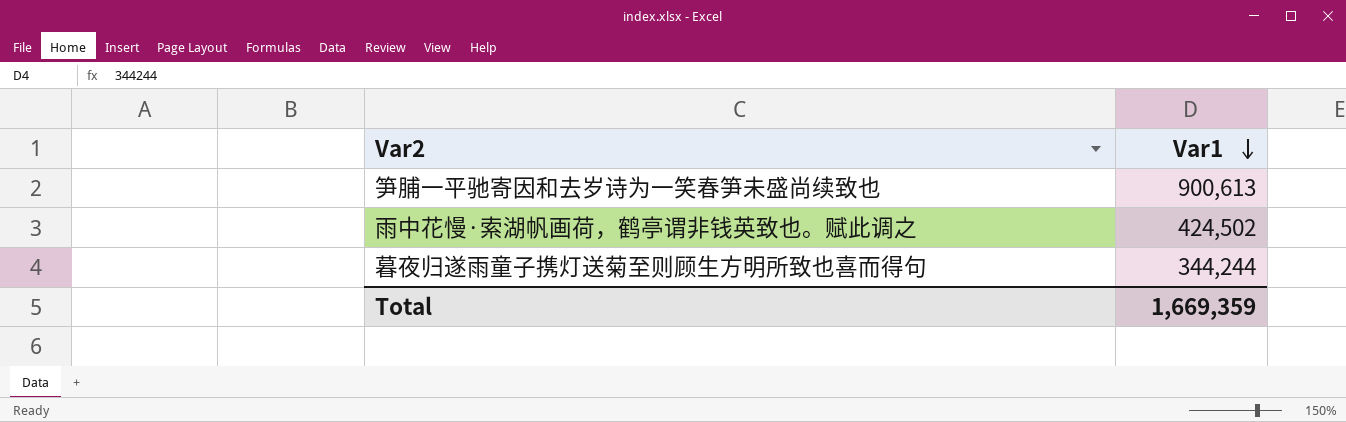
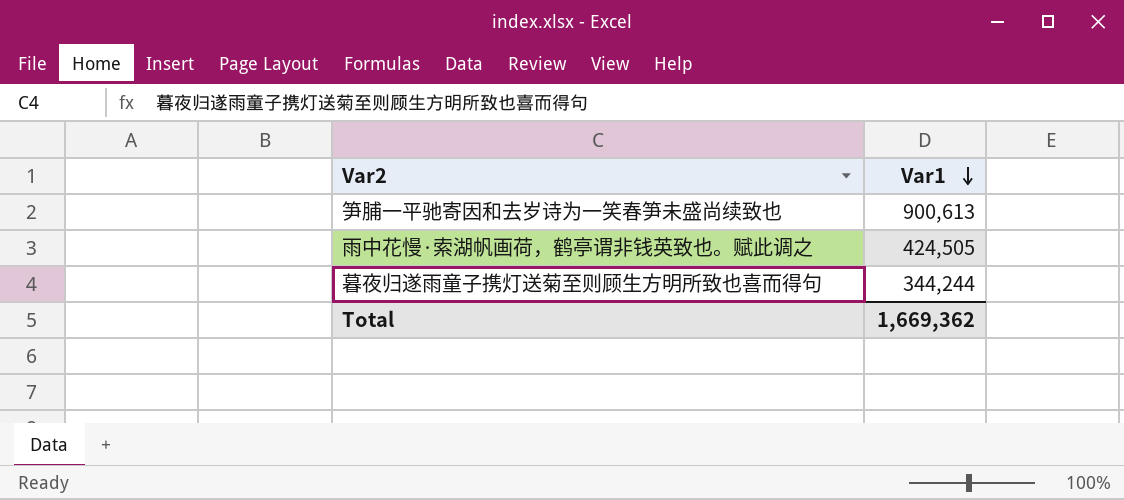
雨中花慢·索湖帆画荷，鹤亭谓非钱英致也。赋此调之 | Var1: 424,502 -> 424,505
Total | Var1: 1,669,359 -> 1,669,362

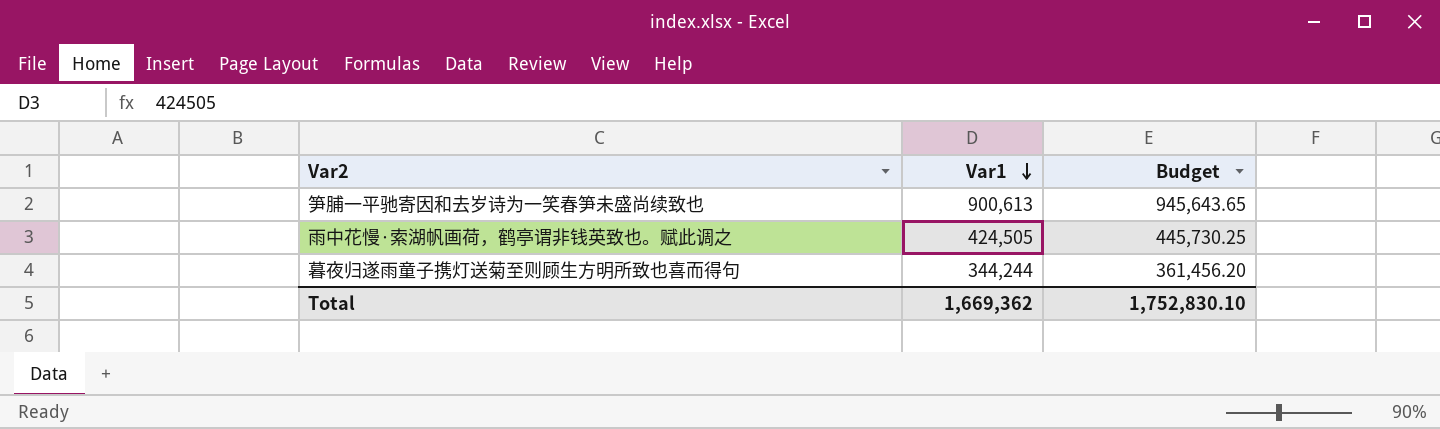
column Budget | formula: none -> [Var1] * 1.05

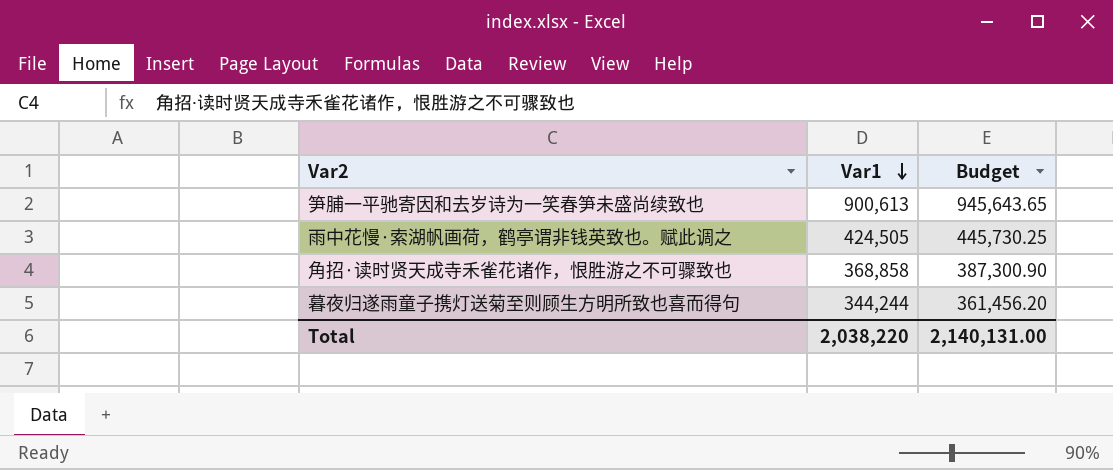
row 角招·读时贤天成寺禾雀花诸作，恨胜游之不可骤致也: none -> 368,858 | 387,300.90
Total | Var1: 1,669,362 -> 2,038,220
Total | Budget: 1,752,830.10 -> 2,140,131.00

